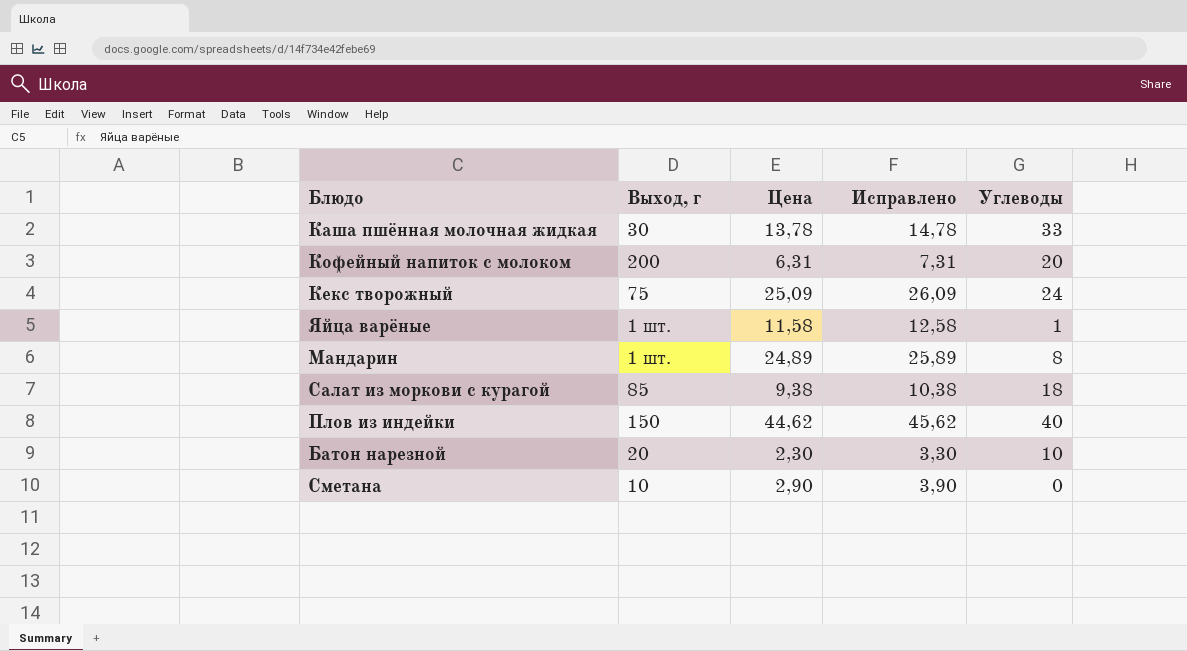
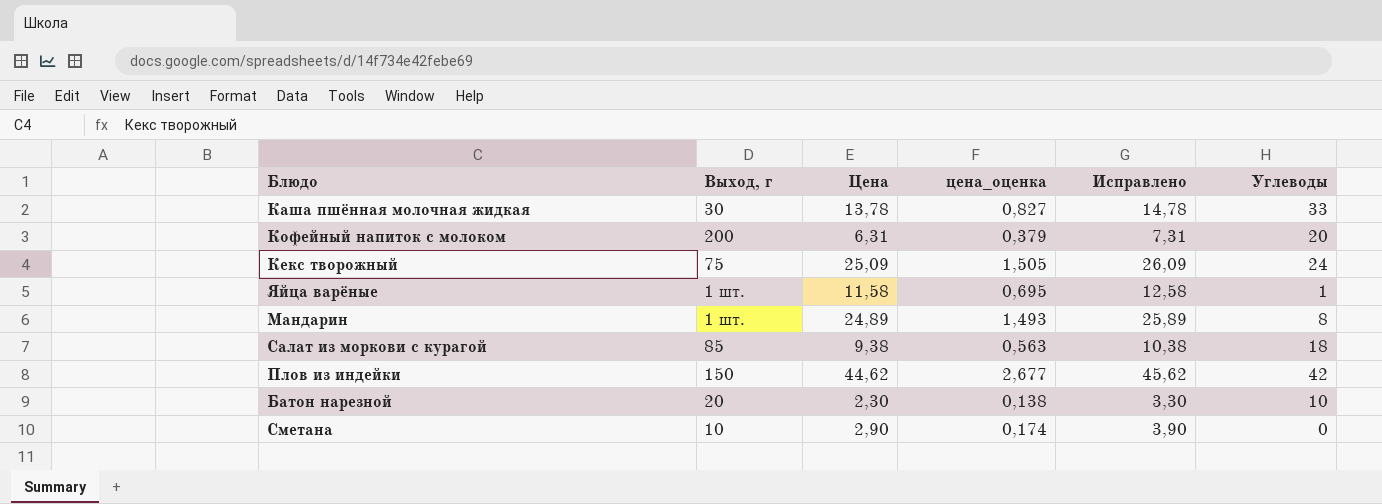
column цена_оценка | formula: none -> [Цена] * 0,06
Плов из индейки | Углеводы: 40 -> 42

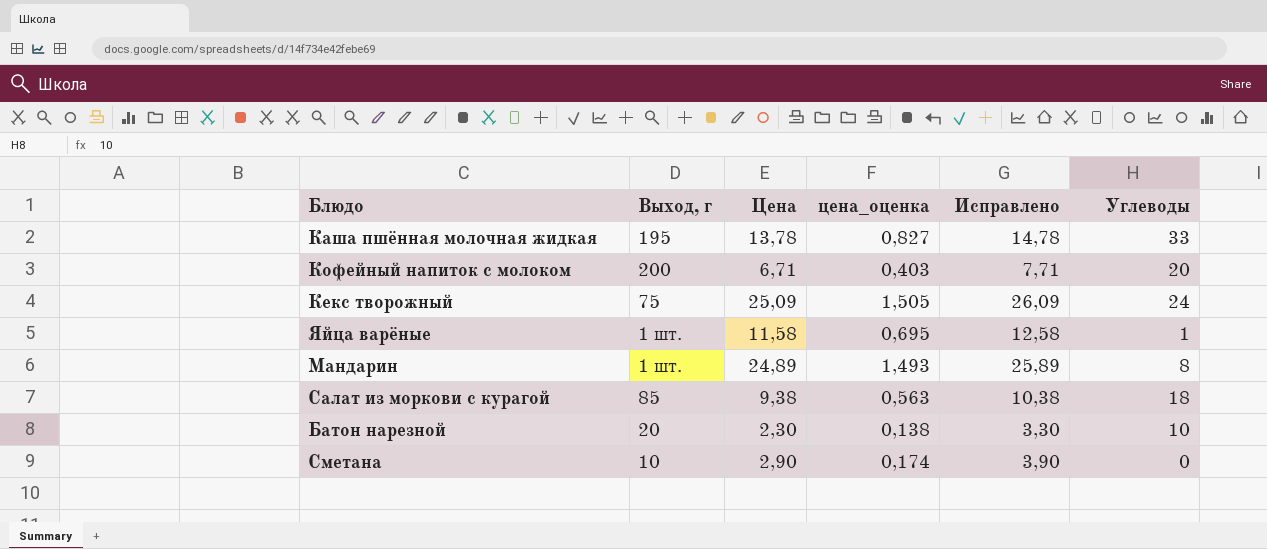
row Плов из индейки: 150 | 44,62 | 2,677 | 45,62 | 42 -> none
Каша пшённая молочная жидкая | Выход, г: 30 -> 195
Кофейный напиток с молоком | Цена: 6,31 -> 6,71
Кофейный напиток с молоком | цена_оценка: 0,379 -> 0,403
Кофейный напиток с молоком | Исправлено: 7,31 -> 7,71

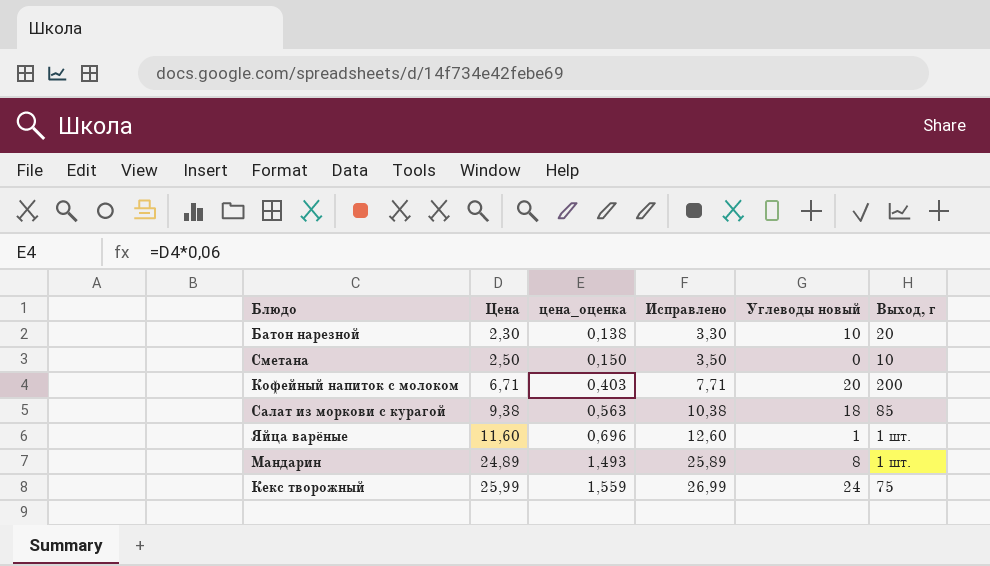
row order: none -> Цена ascending
column name: Углеводы -> Углеводы новый
column Выход, г | position: 2 -> 6
row Каша пшённая молочная жидкая: 195 | 13,78 | 0,827 | 14,78 | 33 -> none
Сметана | Цена: 2,90 -> 2,50
Сметана | цена_оценка: 0,174 -> 0,150
Сметана | Исправлено: 3,90 -> 3,50
Яйца варёные | Цена: 11,58 -> 11,60
Яйца варёные | цена_оценка: 0,695 -> 0,696
Яйца варёные | Исправлено: 12,58 -> 12,60
Кекс творожный | Цена: 25,09 -> 25,99
Кекс творожный | цена_оценка: 1,505 -> 1,559
Кекс творожный | Исправлено: 26,09 -> 26,99

